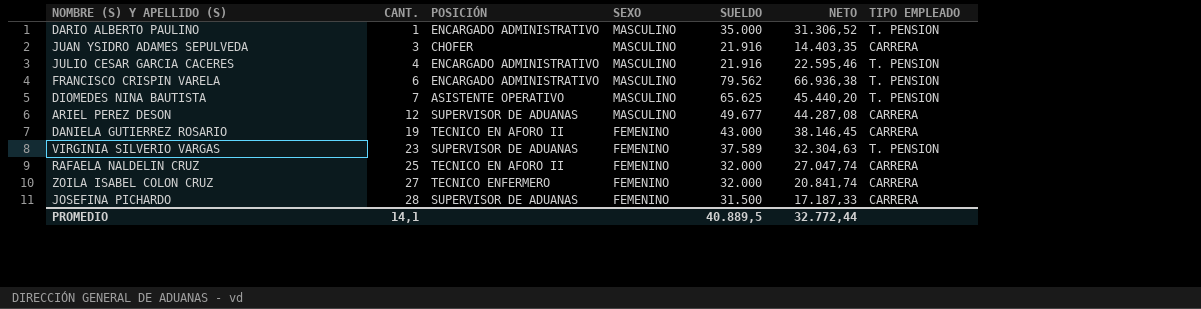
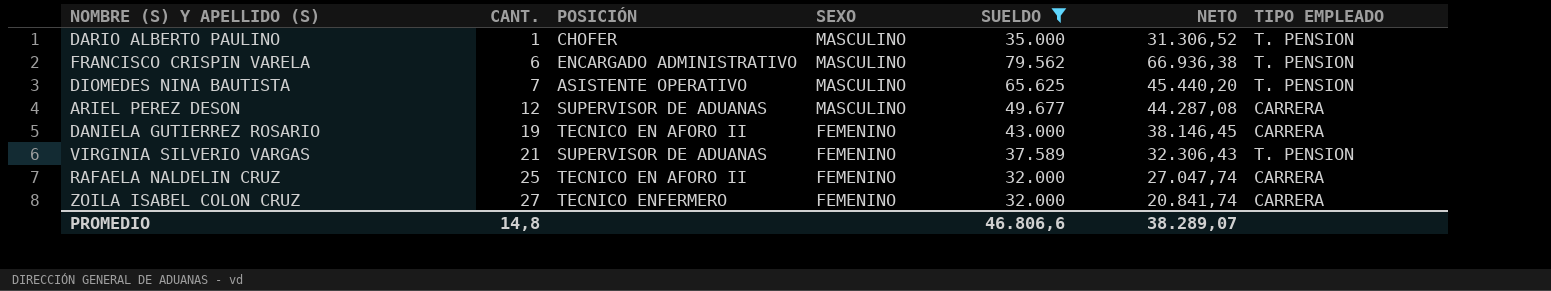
filter: none -> SUELDO >= 32.000
DARIO ALBERTO PAULINO | POSICIÓN: ENCARGADO ADMINISTRATIVO -> CHOFER
VIRGINIA SILVERIO VARGAS | CANT.: 23 -> 21
VIRGINIA SILVERIO VARGAS | NETO: 32.304,63 -> 32.306,43
PROMEDIO | CANT.: 14,1 -> 14,8
PROMEDIO | SUELDO: 40.889,5 -> 46.806,6
PROMEDIO | NETO: 32.772,44 -> 38.289,07

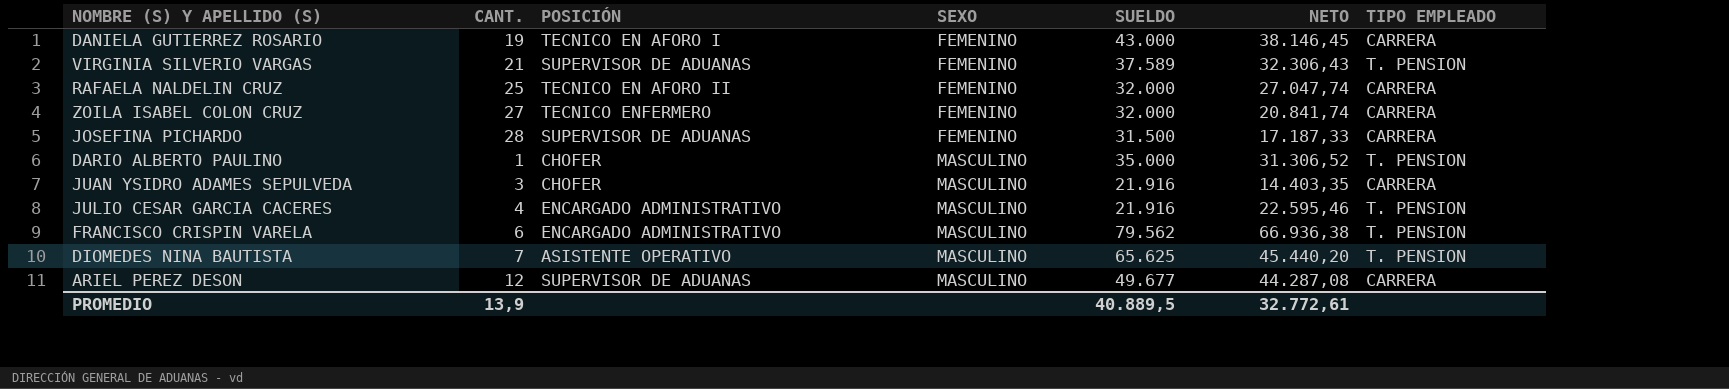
filter: SUELDO >= 32.000 -> none
row order: CANT. ascending -> SEXO ascending
DANIELA GUTIERREZ ROSARIO | POSICIÓN: TECNICO EN AFORO II -> TECNICO EN AFORO I
PROMEDIO | CANT.: 14,8 -> 13,9
PROMEDIO | SUELDO: 46.806,6 -> 40.889,5
PROMEDIO | NETO: 38.289,07 -> 32.772,61

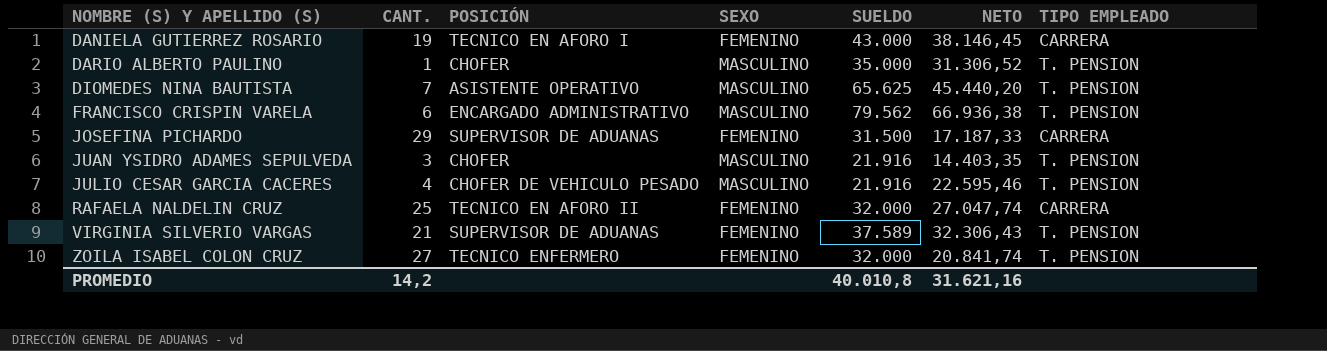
row order: SEXO ascending -> NOMBRE (S) Y APELLIDO (S) ascending
row ARIEL PEREZ DESON: 12 | SUPERVISOR DE ADUANAS | MASCULINO | 49.677 | 44.287,08 | CARRERA -> none
JOSEFINA PICHARDO | CANT.: 28 -> 29
JUAN YSIDRO ADAMES SEPULVEDA | TIPO EMPLEADO: CARRERA -> T. PENSION
JULIO CESAR GARCIA CACERES | POSICIÓN: ENCARGADO ADMINISTRATIVO -> CHOFER DE VEHICULO PESADO
ZOILA ISABEL COLON CRUZ | TIPO EMPLEADO: CARRERA -> T. PENSION
PROMEDIO | CANT.: 13,9 -> 14,2
PROMEDIO | SUELDO: 40.889,5 -> 40.010,8
PROMEDIO | NETO: 32.772,61 -> 31.621,16

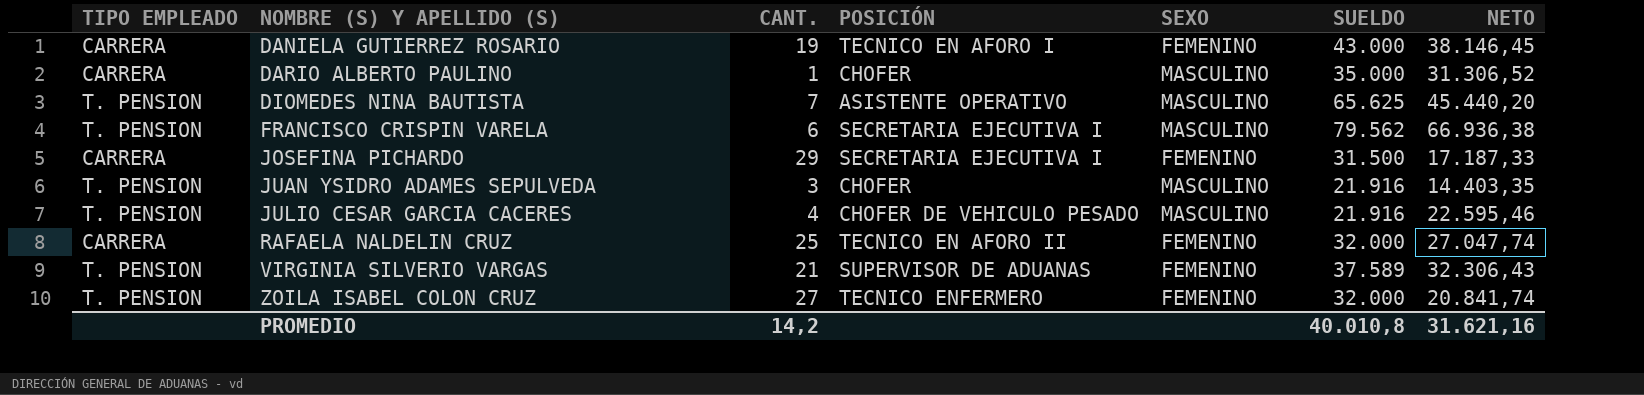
column TIPO EMPLEADO | position: 7 -> 1
DARIO ALBERTO PAULINO | TIPO EMPLEADO: T. PENSION -> CARRERA
FRANCISCO CRISPIN VARELA | POSICIÓN: ENCARGADO ADMINISTRATIVO -> SECRETARIA EJECUTIVA I
JOSEFINA PICHARDO | POSICIÓN: SUPERVISOR DE ADUANAS -> SECRETARIA EJECUTIVA I

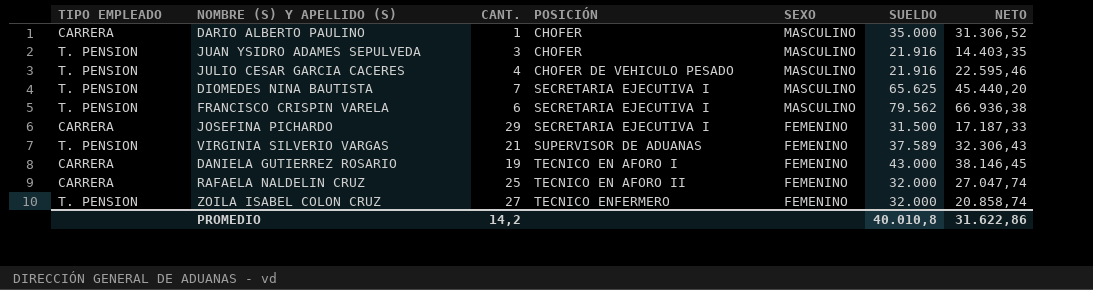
row order: NOMBRE (S) Y APELLIDO (S) ascending -> POSICIÓN ascending
DIOMEDES NINA BAUTISTA | POSICIÓN: ASISTENTE OPERATIVO -> SECRETARIA EJECUTIVA I
ZOILA ISABEL COLON CRUZ | NETO: 20.841,74 -> 20.858,74
PROMEDIO | NETO: 31.621,16 -> 31.622,86

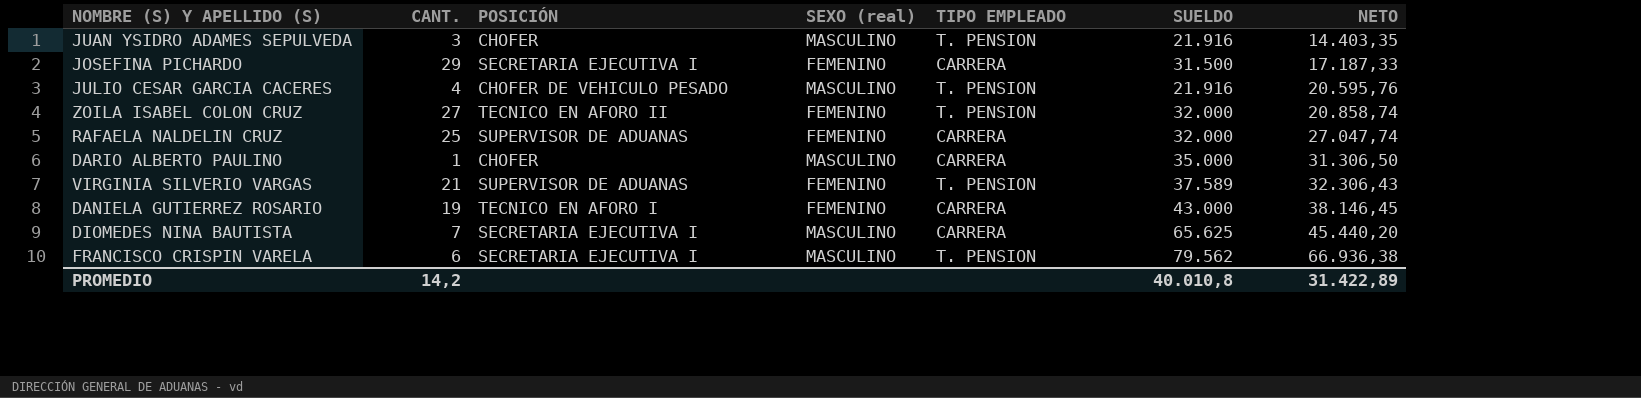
row order: POSICIÓN ascending -> NETO ascending
column name: SEXO -> SEXO (real)
column TIPO EMPLEADO | position: 1 -> 5
JULIO CESAR GARCIA CACERES | NETO: 22.595,46 -> 20.595,76
ZOILA ISABEL COLON CRUZ | POSICIÓN: TECNICO ENFERMERO -> TECNICO EN AFORO II
RAFAELA NALDELIN CRUZ | POSICIÓN: TECNICO EN AFORO II -> SUPERVISOR DE ADUANAS
DARIO ALBERTO PAULINO | NETO: 31.306,52 -> 31.306,50
DIOMEDES NINA BAUTISTA | TIPO EMPLEADO: T. PENSION -> CARRERA
PROMEDIO | NETO: 31.622,86 -> 31.422,89

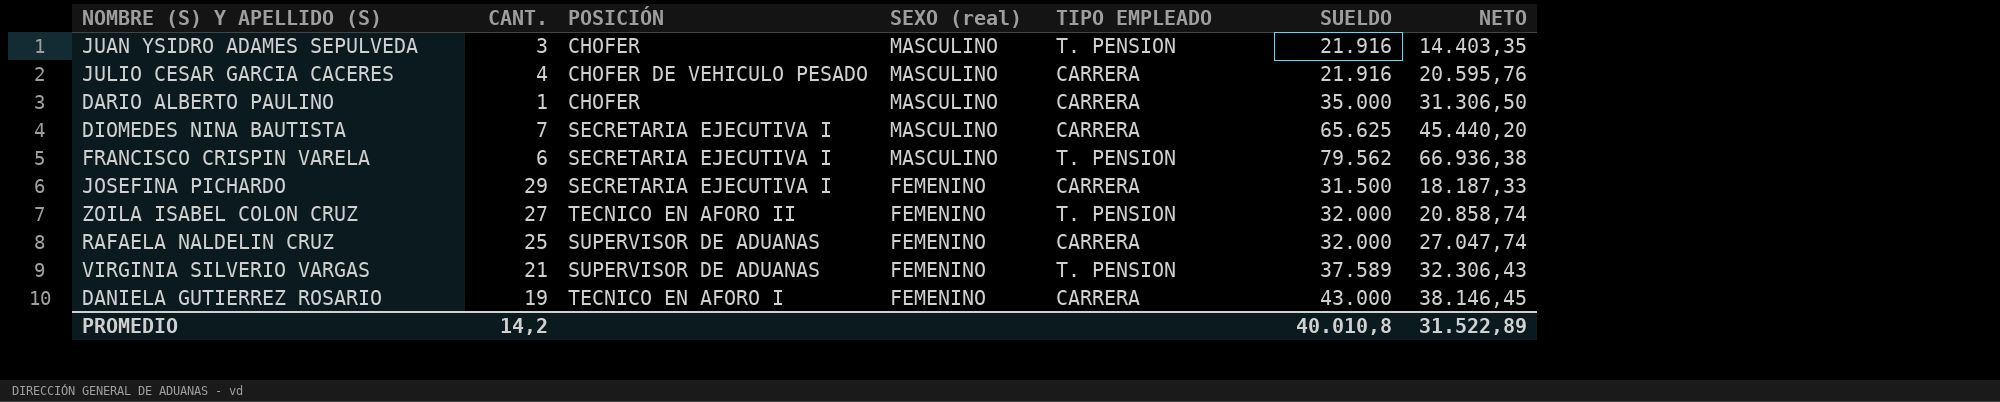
row order: NETO ascending -> SEXO (real) descending
JULIO CESAR GARCIA CACERES | TIPO EMPLEADO: T. PENSION -> CARRERA
JOSEFINA PICHARDO | NETO: 17.187,33 -> 18.187,33
PROMEDIO | NETO: 31.422,89 -> 31.522,89

